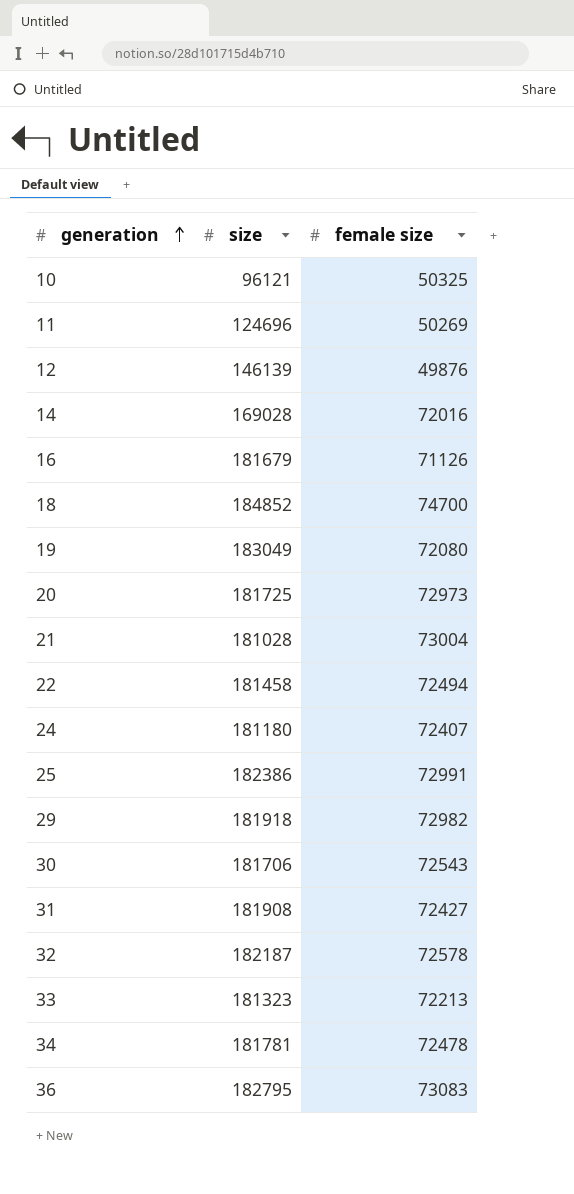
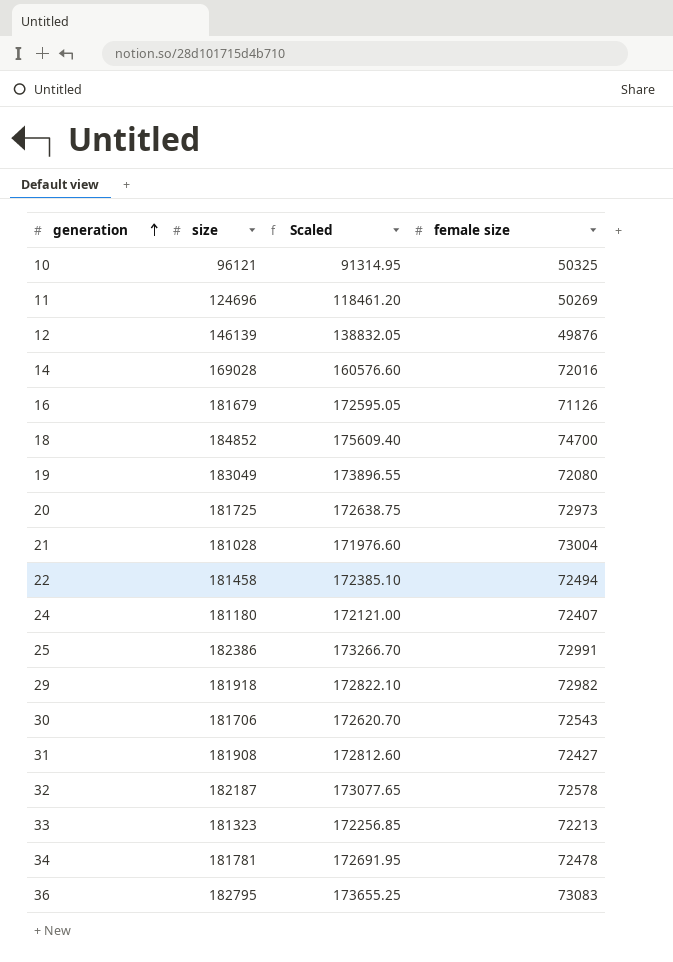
column Scaled | formula: none -> [size] * 0.95

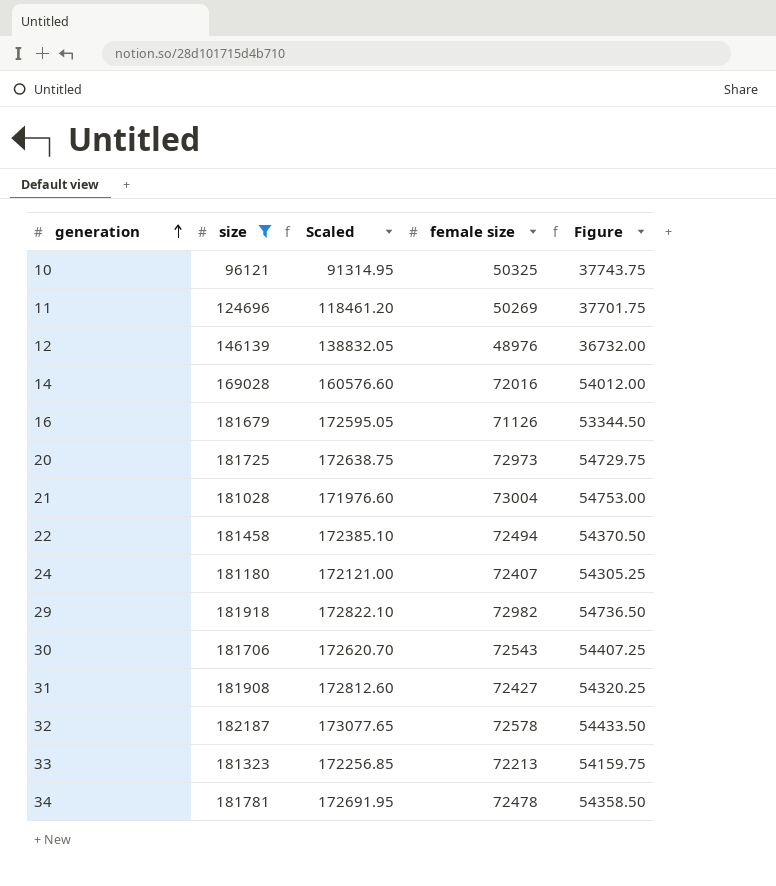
filter: none -> size <= 182187
column Figure | formula: none -> [female size] * 0.75
12 | female size: 49876 -> 48976

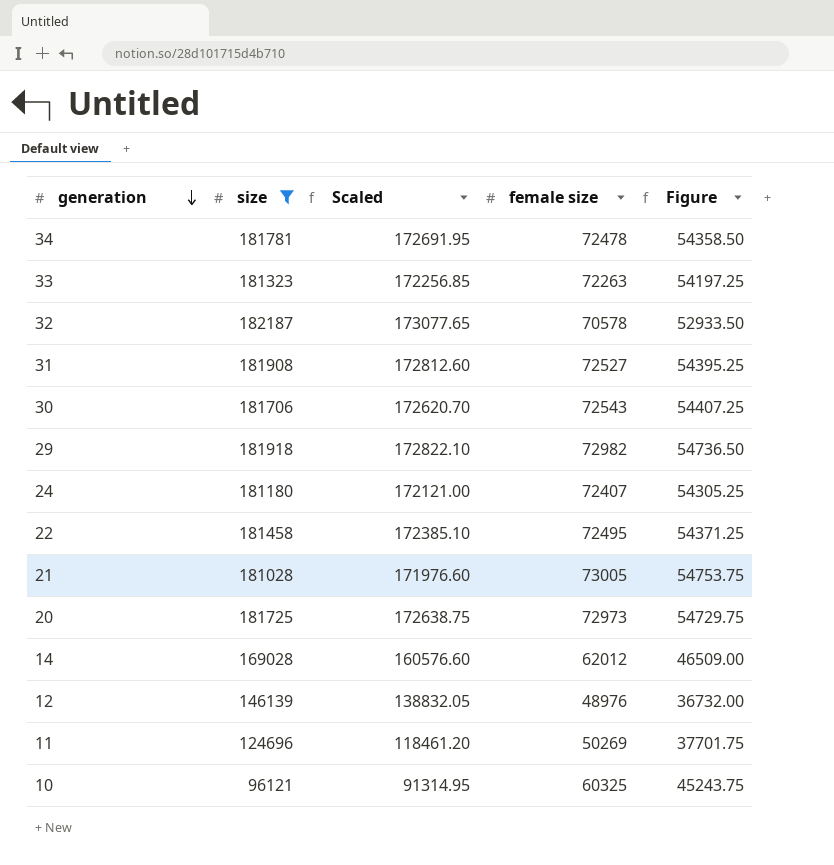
row order: generation ascending -> generation descending
row 16: 181679 | 172595.05 | 71126 | 53344.50 -> none
33 | female size: 72213 -> 72263
33 | Figure: 54159.75 -> 54197.25
32 | female size: 72578 -> 70578
32 | Figure: 54433.50 -> 52933.50
31 | female size: 72427 -> 72527
31 | Figure: 54320.25 -> 54395.25
22 | female size: 72494 -> 72495
22 | Figure: 54370.50 -> 54371.25
21 | female size: 73004 -> 73005
21 | Figure: 54753.00 -> 54753.75
14 | female size: 72016 -> 62012
14 | Figure: 54012.00 -> 46509.00
10 | female size: 50325 -> 60325
10 | Figure: 37743.75 -> 45243.75

